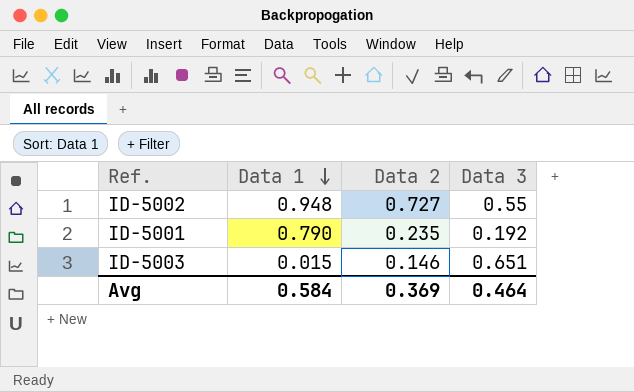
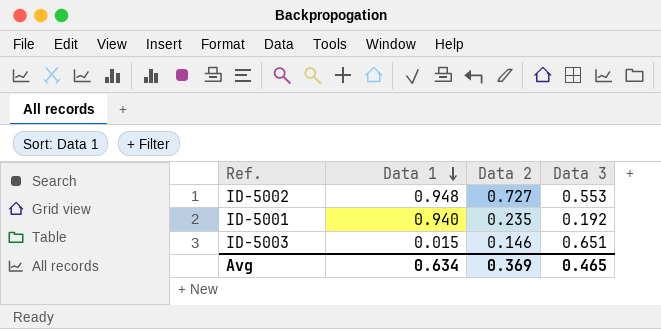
ID-5002 | Data 3: 0.55 -> 0.553
ID-5001 | Data 1: 0.790 -> 0.940
Avg | Data 1: 0.584 -> 0.634
Avg | Data 3: 0.464 -> 0.465

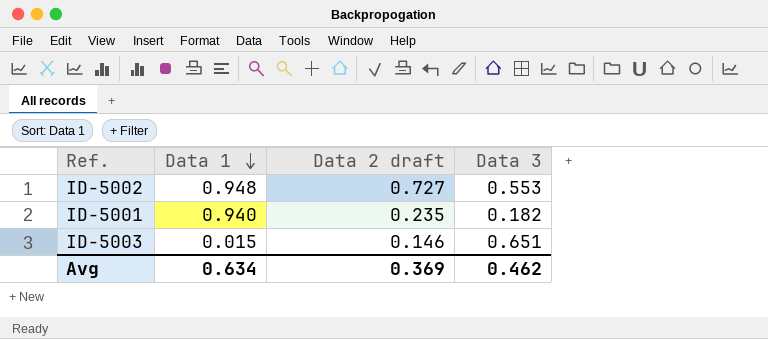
column name: Data 2 -> Data 2 draft
ID-5001 | Data 3: 0.192 -> 0.182
Avg | Data 3: 0.465 -> 0.462

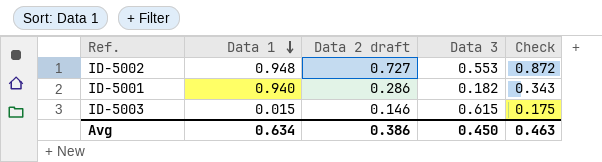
column Check | formula: none -> [Data 2 draft] * 1.2
ID-5001 | Data 2 draft: 0.235 -> 0.286
ID-5003 | Data 3: 0.651 -> 0.615
Avg | Data 2 draft: 0.369 -> 0.386
Avg | Data 3: 0.462 -> 0.450

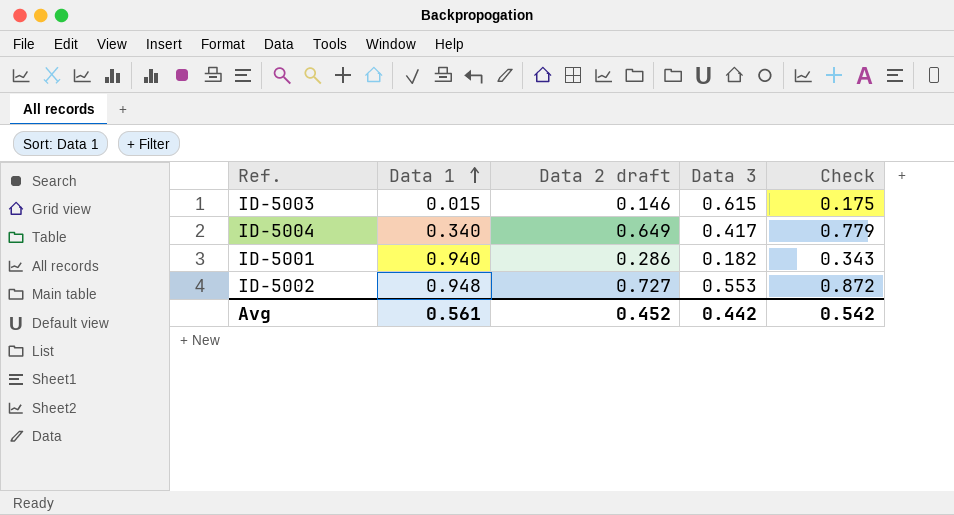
row order: Data 1 descending -> Data 1 ascending
row ID-5004: none -> 0.340 | 0.649 | 0.417 | 0.779
Avg | Data 1: 0.634 -> 0.561
Avg | Data 2 draft: 0.386 -> 0.452
Avg | Data 3: 0.450 -> 0.442
Avg | Check: 0.463 -> 0.542

